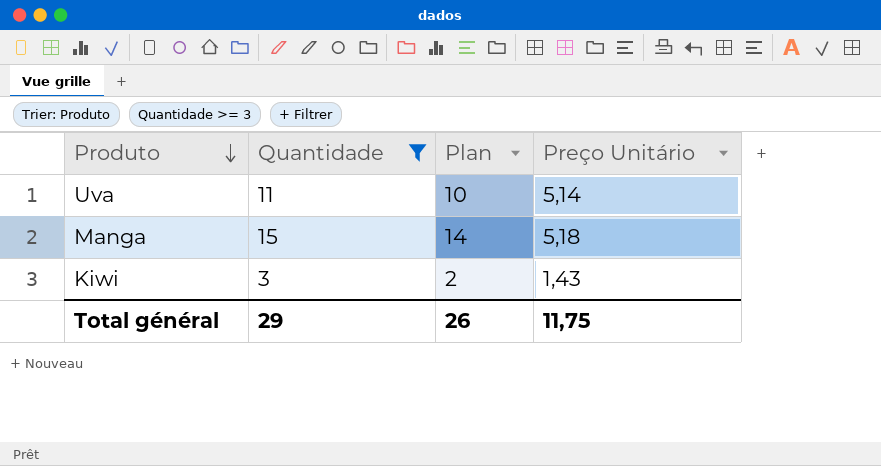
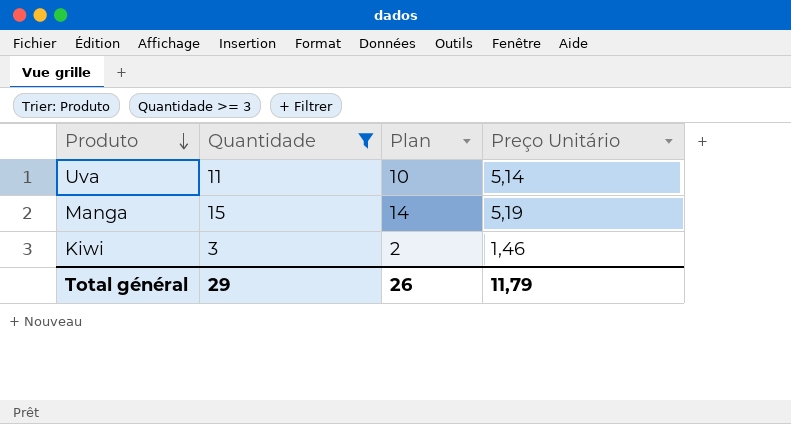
Manga | Preço Unitário: 5,18 -> 5,19
Kiwi | Preço Unitário: 1,43 -> 1,46
Total général | Preço Unitário: 11,75 -> 11,79

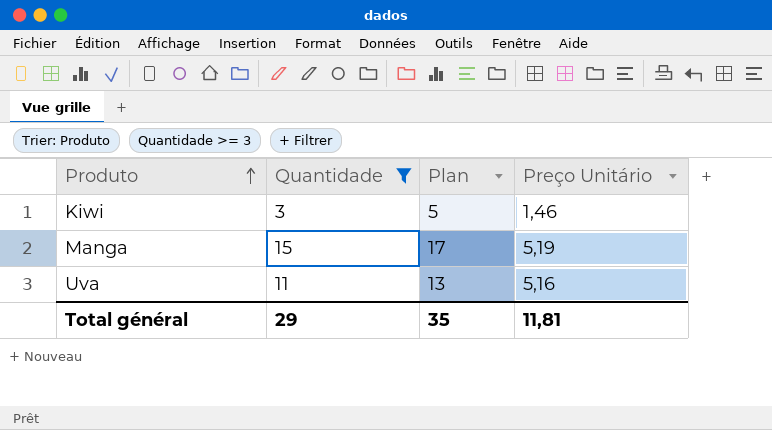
row order: Produto descending -> Produto ascending
column Plan | formula: [Quantidade] - 1 -> [Quantidade] + 2
Uva | Preço Unitário: 5,14 -> 5,16
Total général | Plan: 26 -> 35
Total général | Preço Unitário: 11,79 -> 11,81

